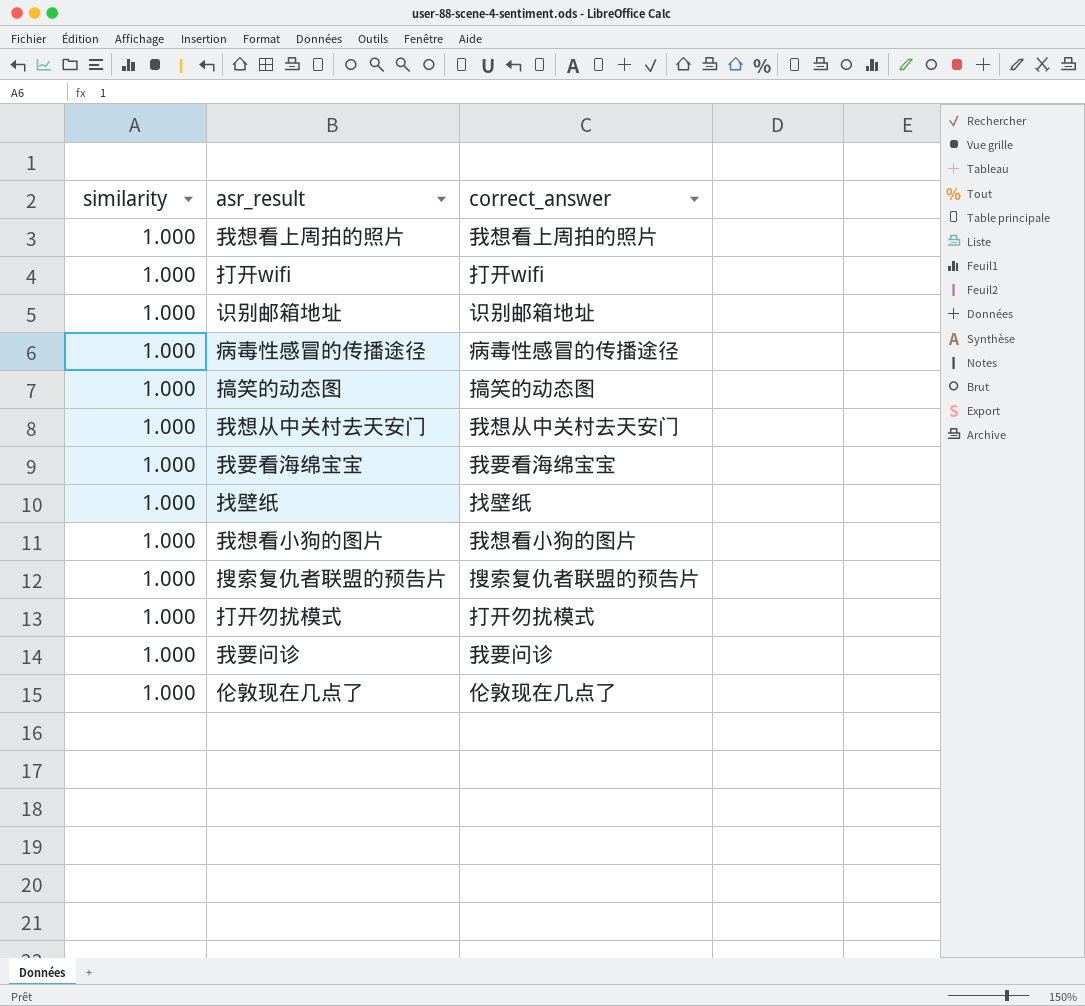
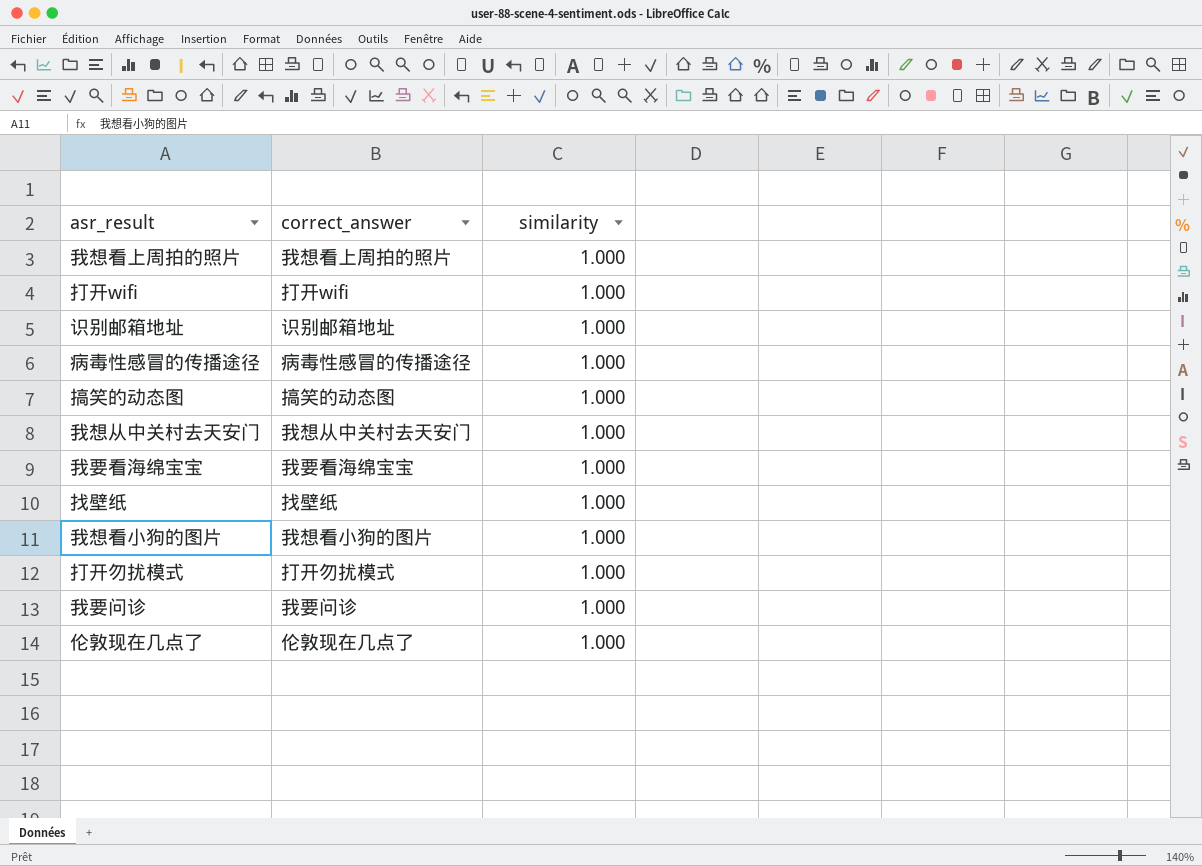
column similarity | position: 1 -> 3
row 搜索复仇者联盟的预告片: 1.000 | 搜索复仇者联盟的预告片 -> none

